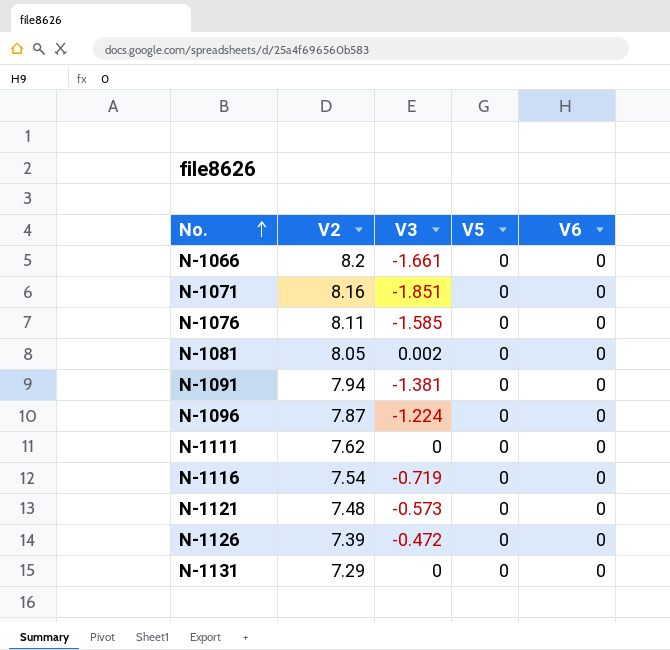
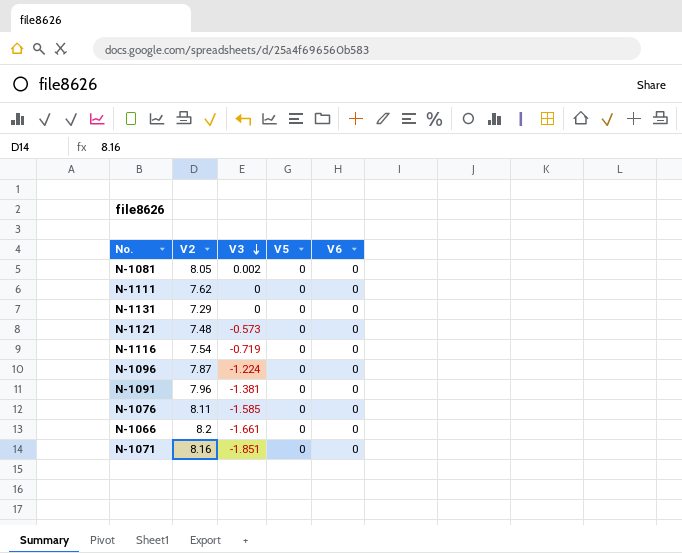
row order: No. ascending -> V3 descending
row N-1126: 7.39 | -0.472 | 0 | 0 -> none
N-1091 | V2: 7.94 -> 7.96

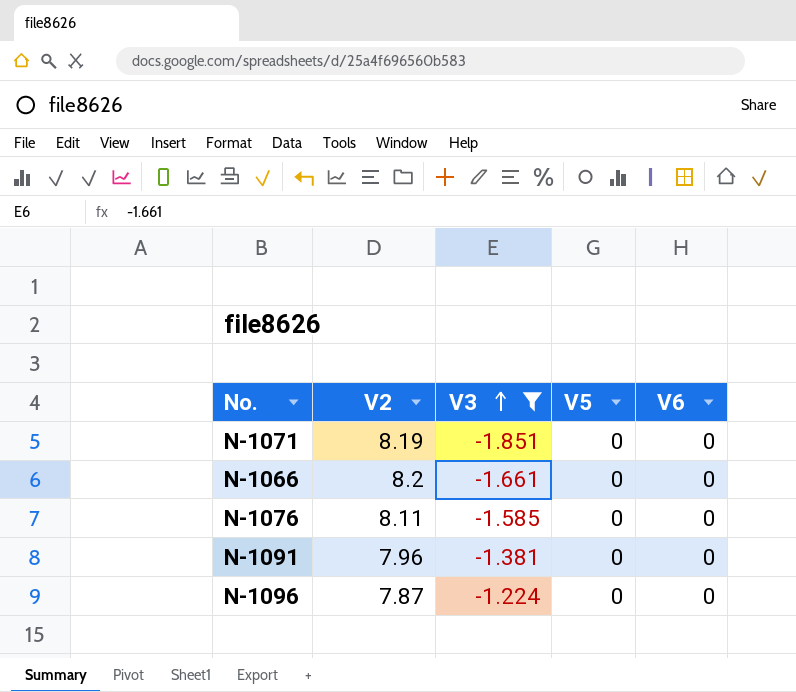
filter: none -> V3 <= -1.224
row order: V3 descending -> V3 ascending
N-1071 | V2: 8.16 -> 8.19

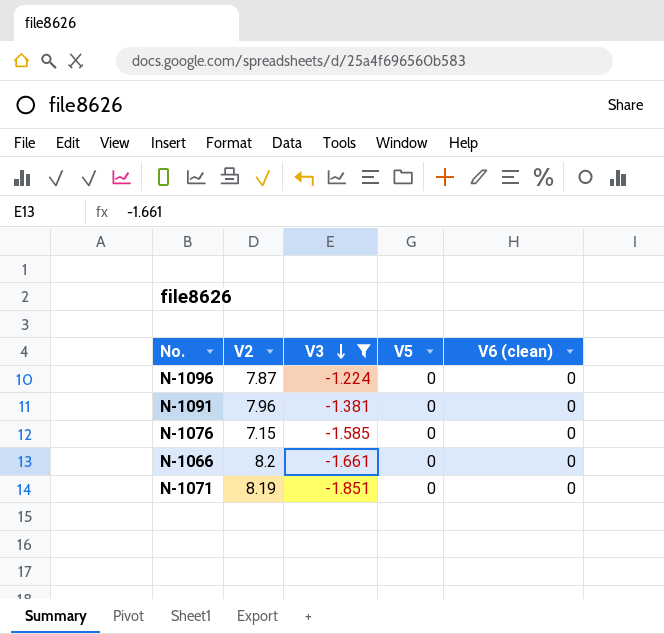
row order: V3 ascending -> V3 descending
column name: V6 -> V6 (clean)
N-1076 | V2: 8.11 -> 7.15

